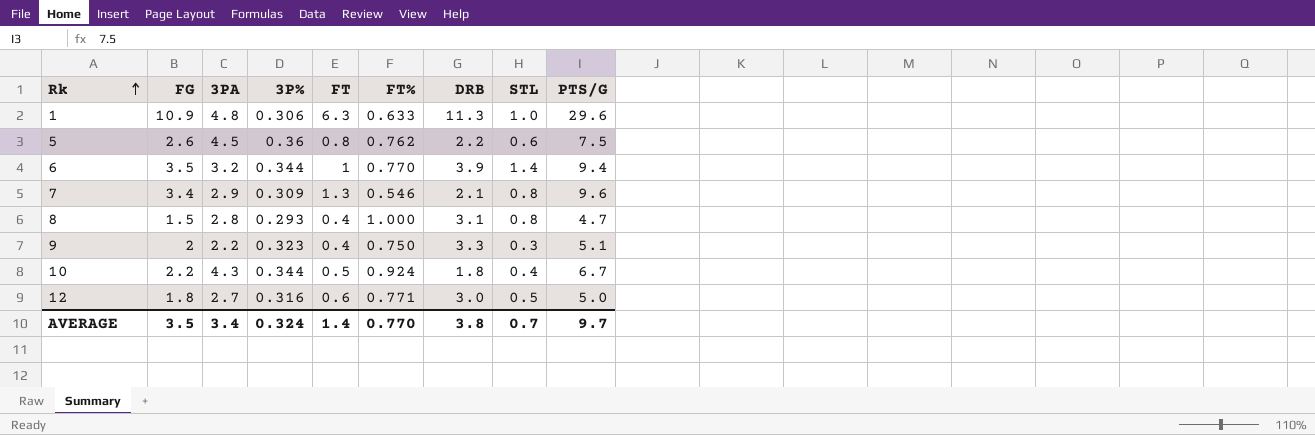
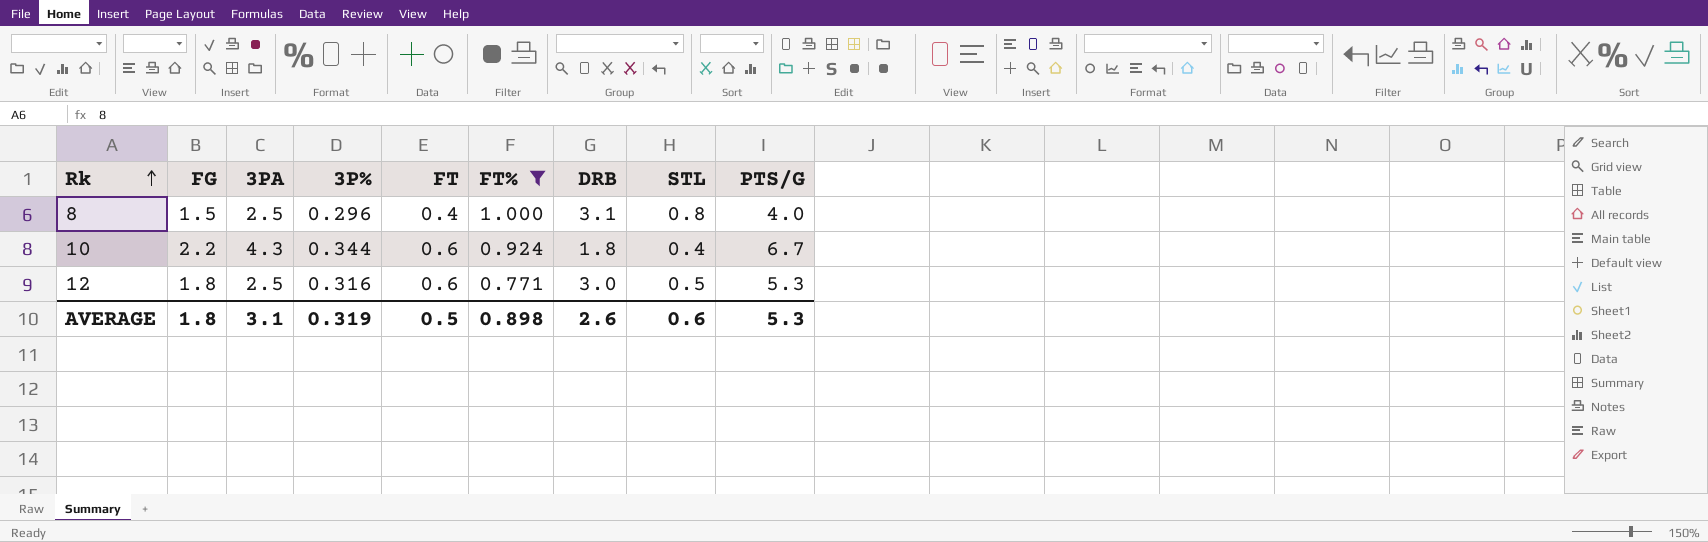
filter: none -> FT% >= 0.771
8 | 3PA: 2.8 -> 2.5
8 | 3P%: 0.293 -> 0.296
8 | PTS/G: 4.7 -> 4.0
10 | FT: 0.5 -> 0.6
12 | 3PA: 2.7 -> 2.5
12 | PTS/G: 5.0 -> 5.3
AVERAGE | FG: 3.5 -> 1.8
AVERAGE | 3PA: 3.4 -> 3.1
AVERAGE | 3P%: 0.324 -> 0.319
AVERAGE | FT: 1.4 -> 0.5
AVERAGE | FT%: 0.770 -> 0.898
AVERAGE | DRB: 3.8 -> 2.6
AVERAGE | STL: 0.7 -> 0.6
AVERAGE | PTS/G: 9.7 -> 5.3

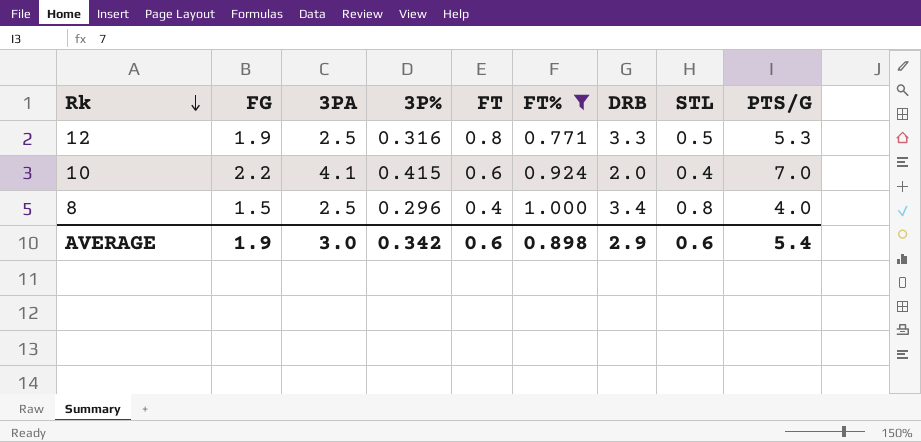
row order: Rk ascending -> Rk descending
12 | FG: 1.8 -> 1.9
12 | FT: 0.6 -> 0.8
12 | DRB: 3.0 -> 3.3
10 | 3PA: 4.3 -> 4.1
10 | 3P%: 0.344 -> 0.415
10 | DRB: 1.8 -> 2.0
10 | PTS/G: 6.7 -> 7.0
8 | DRB: 3.1 -> 3.4
AVERAGE | FG: 1.8 -> 1.9
AVERAGE | 3PA: 3.1 -> 3.0
AVERAGE | 3P%: 0.319 -> 0.342
AVERAGE | FT: 0.5 -> 0.6
AVERAGE | DRB: 2.6 -> 2.9
AVERAGE | PTS/G: 5.3 -> 5.4

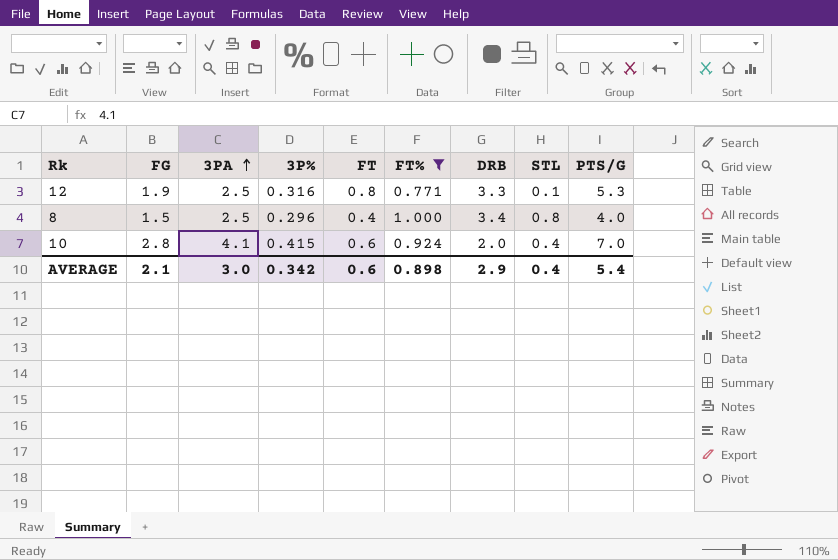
row order: Rk descending -> 3PA ascending
12 | STL: 0.5 -> 0.1
10 | FG: 2.2 -> 2.8
AVERAGE | FG: 1.9 -> 2.1
AVERAGE | STL: 0.6 -> 0.4

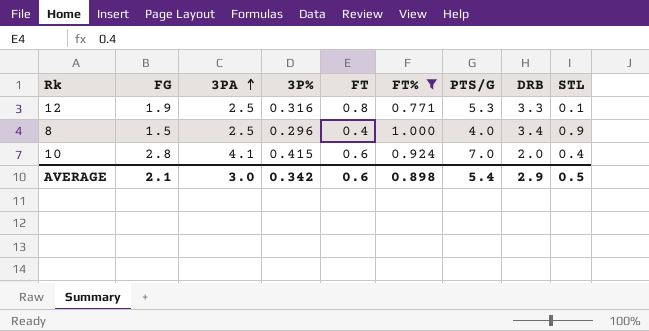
column PTS/G | position: 9 -> 7
8 | STL: 0.8 -> 0.9
AVERAGE | STL: 0.4 -> 0.5

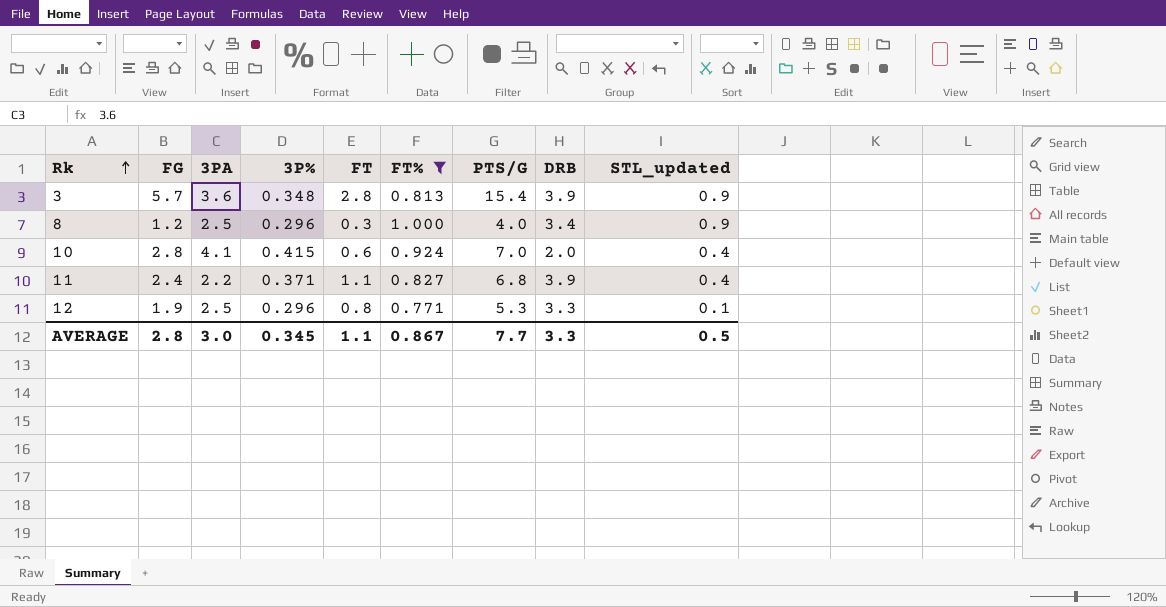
row order: 3PA ascending -> Rk ascending
column name: STL -> STL_updated
row 3: none -> 5.7 | 3.6 | 0.348 | 2.8 | 0.813 | 15.4 | 3.9 | 0.9
8 | FG: 1.5 -> 1.2
8 | FT: 0.4 -> 0.3
row 11: none -> 2.4 | 2.2 | 0.371 | 1.1 | 0.827 | 6.8 | 3.9 | 0.4
12 | 3P%: 0.316 -> 0.296
AVERAGE | FG: 2.1 -> 2.8
AVERAGE | 3P%: 0.342 -> 0.345
AVERAGE | FT: 0.6 -> 1.1
AVERAGE | FT%: 0.898 -> 0.867
AVERAGE | PTS/G: 5.4 -> 7.7
AVERAGE | DRB: 2.9 -> 3.3

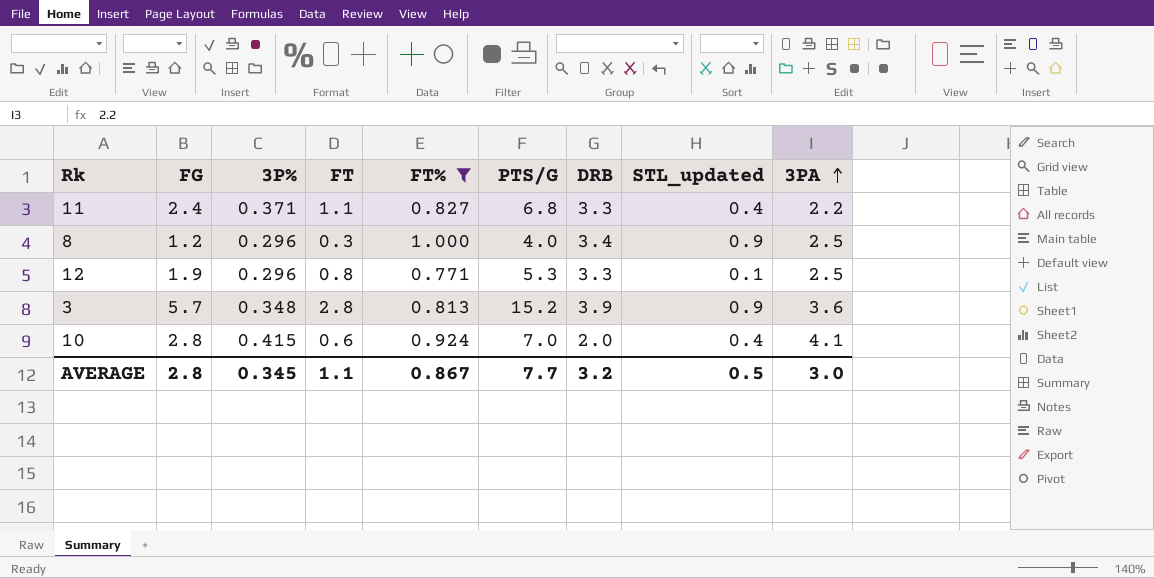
row order: Rk ascending -> 3PA ascending
column 3PA | position: 3 -> 9
11 | DRB: 3.9 -> 3.3
3 | PTS/G: 15.4 -> 15.2
AVERAGE | DRB: 3.3 -> 3.2

